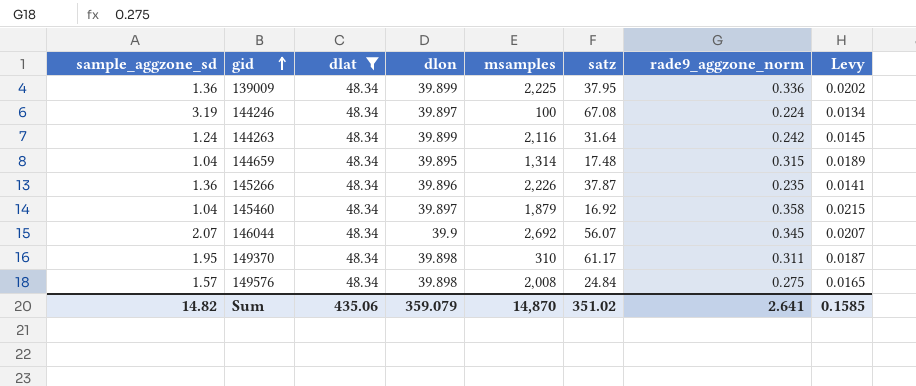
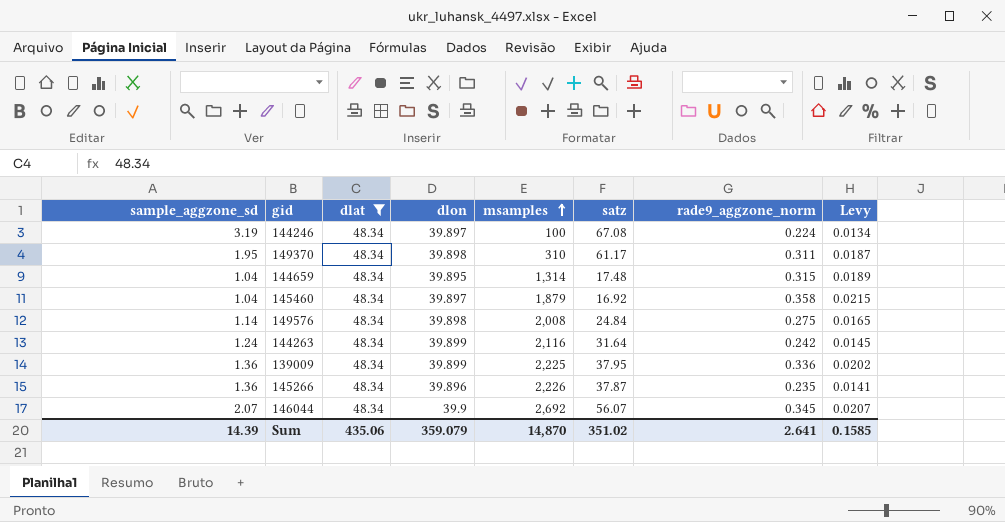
row order: gid ascending -> msamples ascending
149576 | sample_aggzone_sd: 1.57 -> 1.14
Sum | sample_aggzone_sd: 14.82 -> 14.39

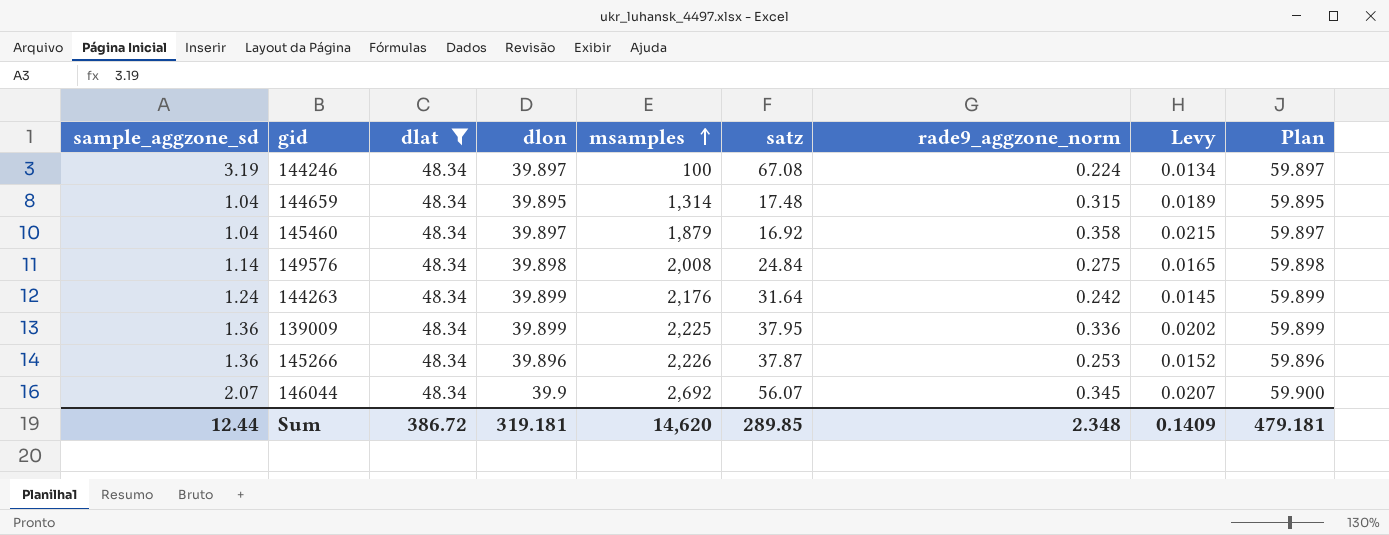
column Plan | formula: none -> [dlon] + 20
row 149370: 1.95 | 48.34 | 39.898 | 310 | 61.17 | 0.311 | 0.0187 -> none
144263 | msamples: 2,116 -> 2,176
145266 | rade9_aggzone_norm: 0.235 -> 0.253
145266 | Levy: 0.0141 -> 0.0152
Sum | sample_aggzone_sd: 14.39 -> 12.44
Sum | dlat: 435.06 -> 386.72
Sum | dlon: 359.079 -> 319.181
Sum | msamples: 14,870 -> 14,620
Sum | satz: 351.02 -> 289.85
Sum | rade9_aggzone_norm: 2.641 -> 2.348
Sum | Levy: 0.1585 -> 0.1409

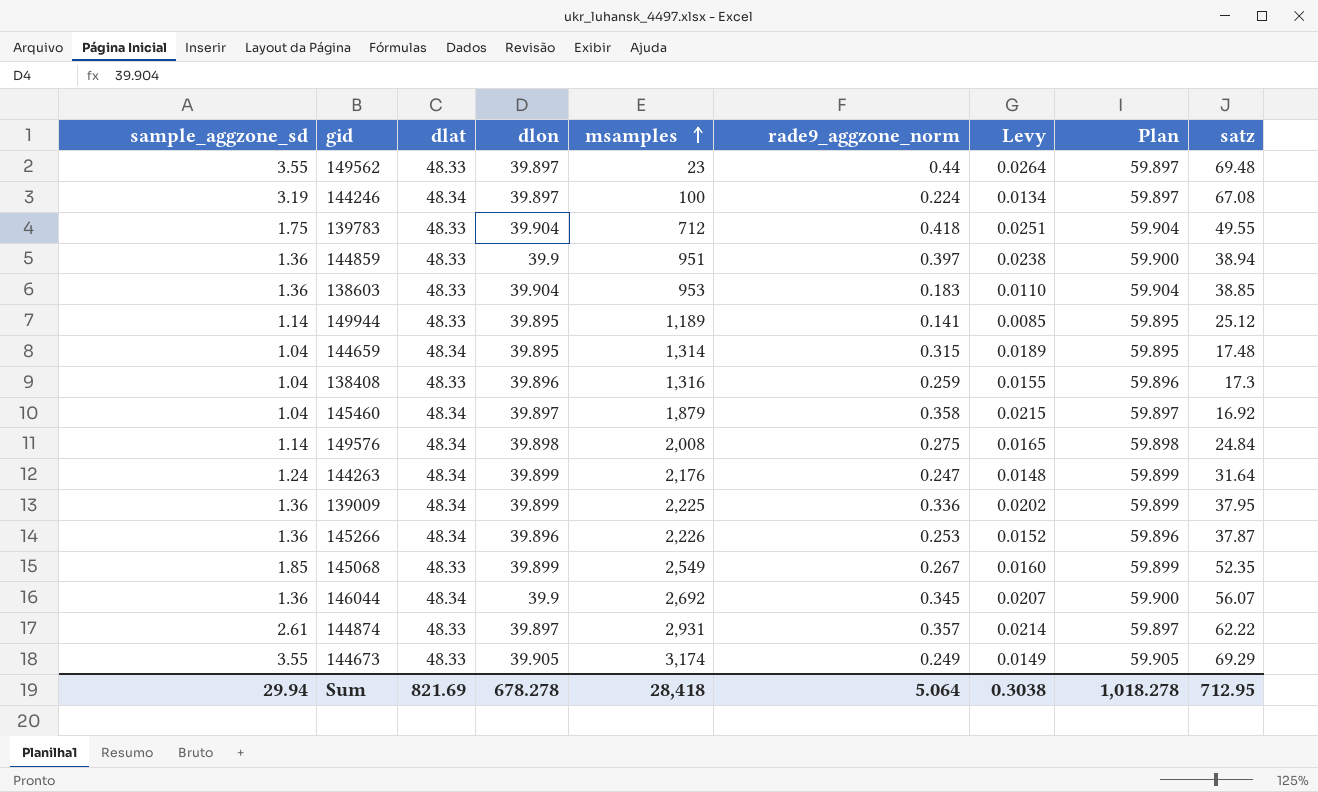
filter: dlat = 48.34 -> none
column satz | position: 6 -> 9
144263 | rade9_aggzone_norm: 0.242 -> 0.247
144263 | Levy: 0.0145 -> 0.0148
146044 | sample_aggzone_sd: 2.07 -> 1.36
Sum | sample_aggzone_sd: 12.44 -> 29.94
Sum | dlat: 386.72 -> 821.69
Sum | dlon: 319.181 -> 678.278
Sum | msamples: 14,620 -> 28,418
Sum | rade9_aggzone_norm: 2.348 -> 5.064
Sum | Levy: 0.1409 -> 0.3038
Sum | Plan: 479.181 -> 1,018.278
Sum | satz: 289.85 -> 712.95

